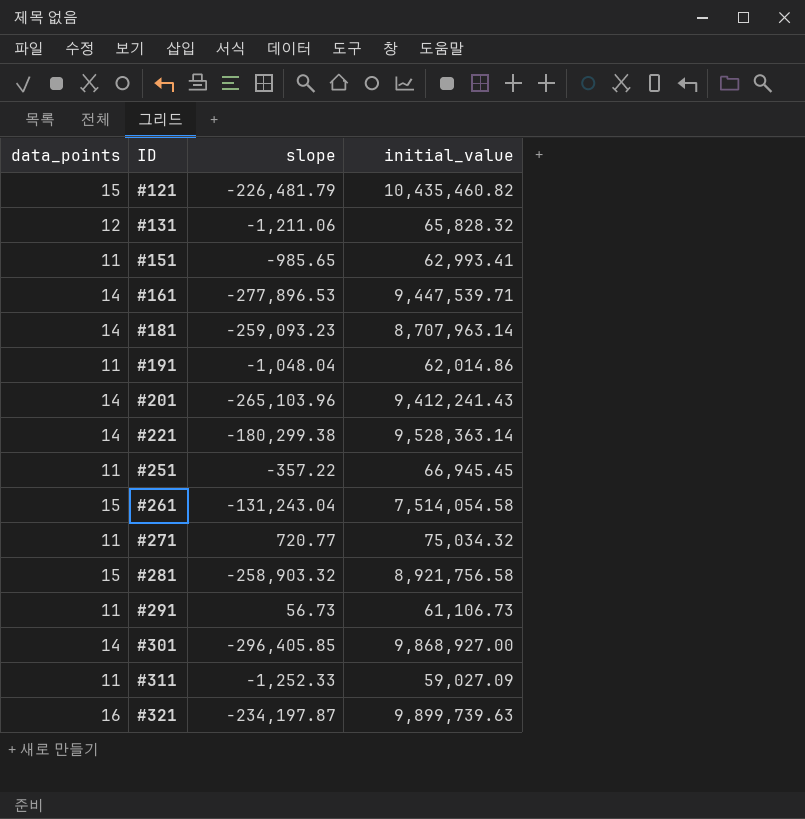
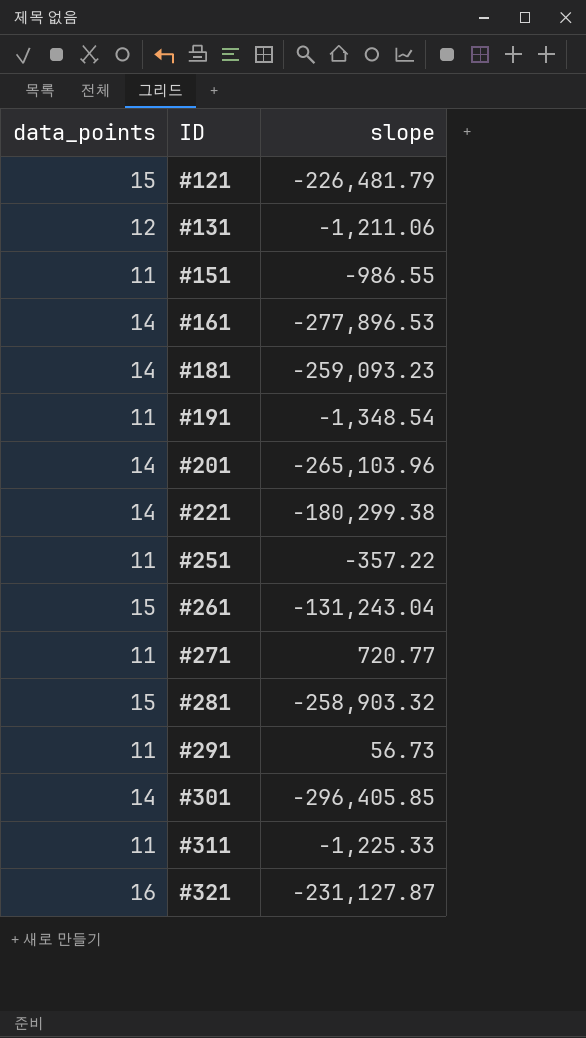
column initial_value | position: 4 -> none
#151 | slope: -985.65 -> -986.55
#191 | slope: -1,048.04 -> -1,348.54
#311 | slope: -1,252.33 -> -1,225.33
#321 | slope: -234,197.87 -> -231,127.87

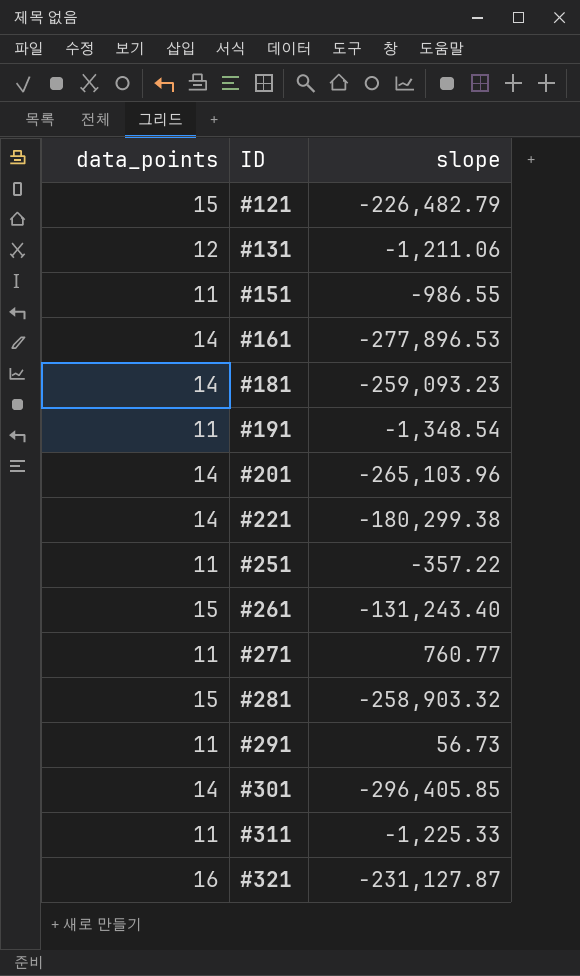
#121 | slope: -226,481.79 -> -226,482.79
#261 | slope: -131,243.04 -> -131,243.40
#271 | slope: 720.77 -> 760.77

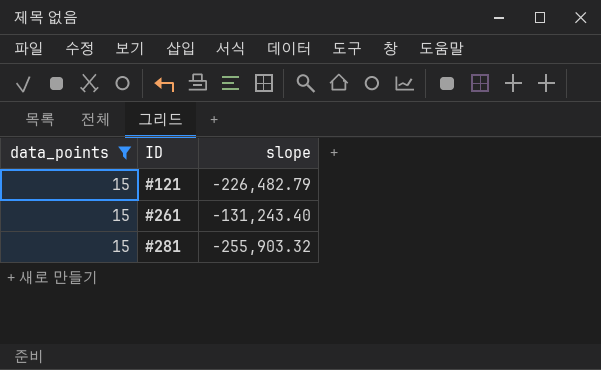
filter: none -> data_points = 15
#281 | slope: -258,903.32 -> -255,903.32

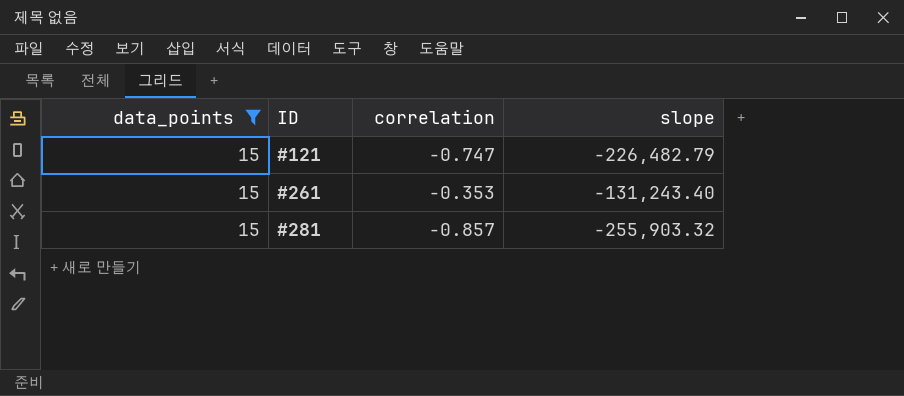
column correlation | position: none -> 3

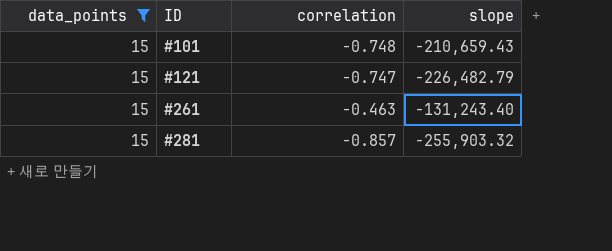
row #101: none -> 15 | -0.748 | -210,659.43
#261 | correlation: -0.353 -> -0.463

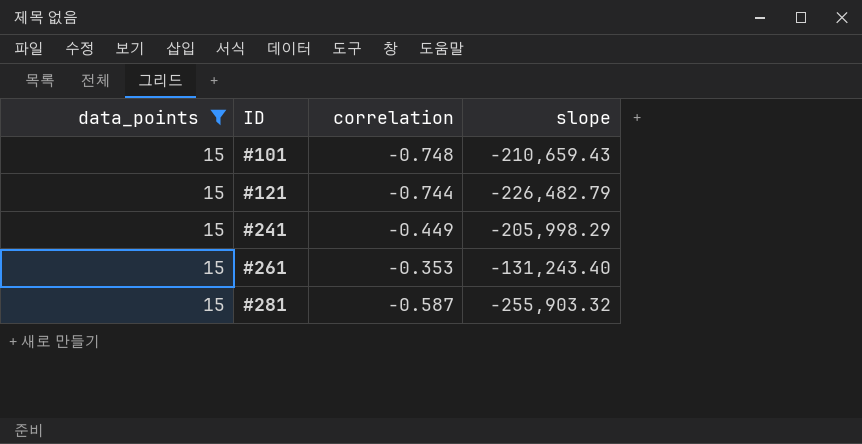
#121 | correlation: -0.747 -> -0.744
row #241: none -> 15 | -0.449 | -205,998.29
#261 | correlation: -0.463 -> -0.353
#281 | correlation: -0.857 -> -0.587

